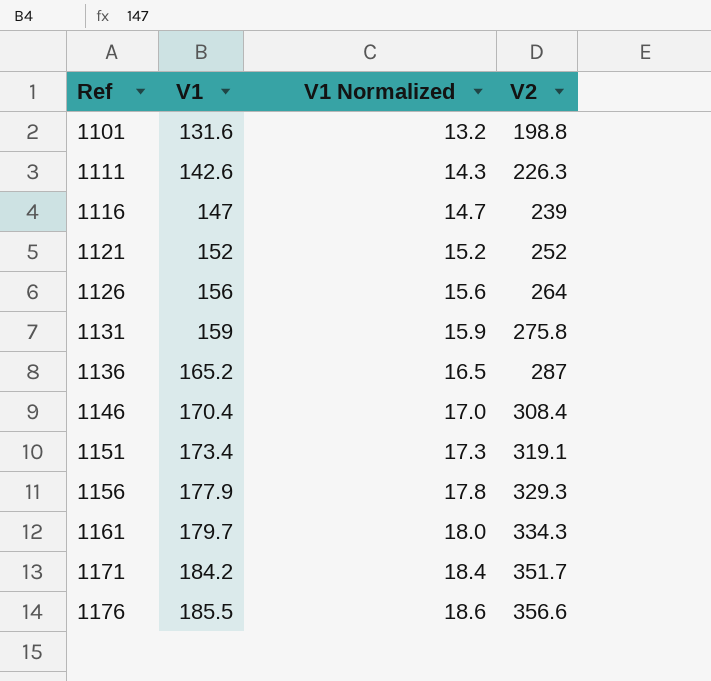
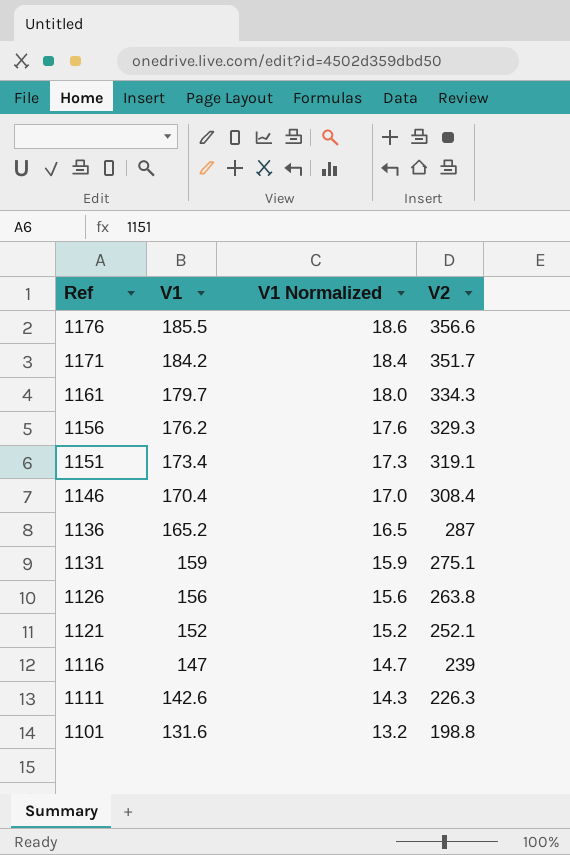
row order: Ref ascending -> Ref descending
1156 | V1: 177.9 -> 176.2
1156 | V1 Normalized: 17.8 -> 17.6
1131 | V2: 275.8 -> 275.1
1126 | V2: 264 -> 263.8
1121 | V2: 252 -> 252.1

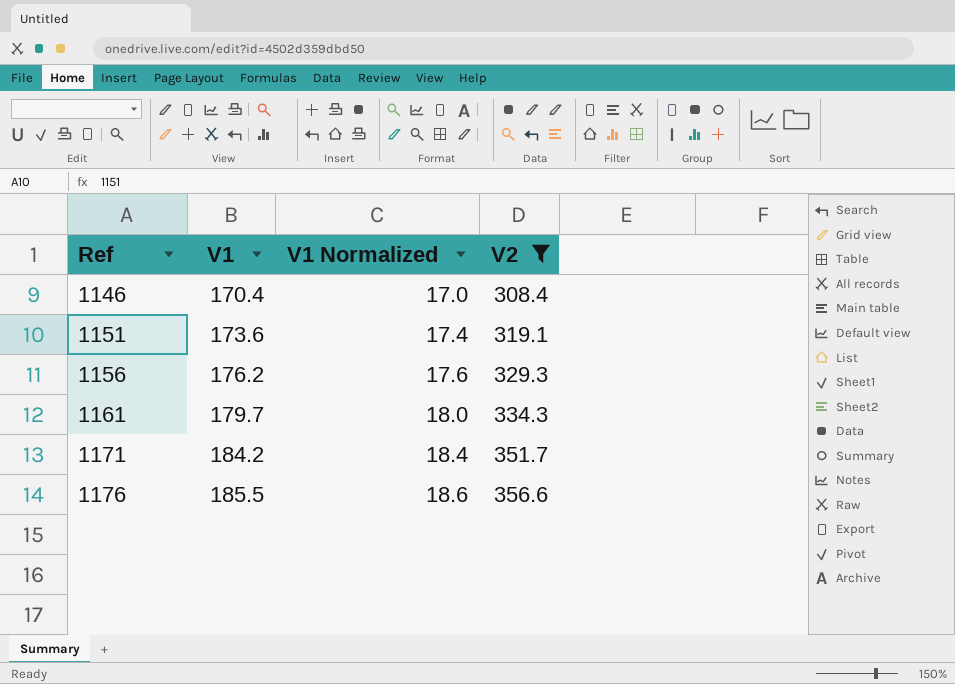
filter: none -> V2 >= 308.4
row order: Ref descending -> Ref ascending
1151 | V1: 173.4 -> 173.6
1151 | V1 Normalized: 17.3 -> 17.4

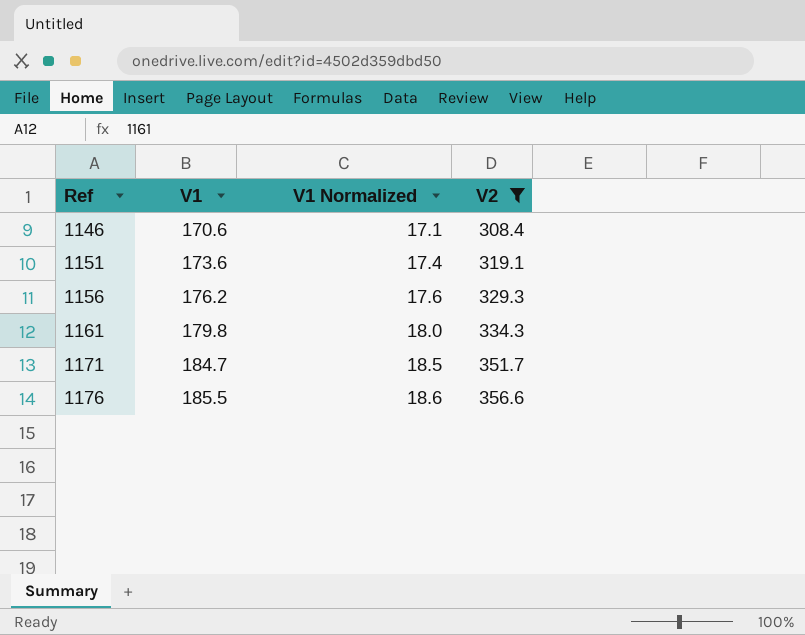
1146 | V1: 170.4 -> 170.6
1146 | V1 Normalized: 17.0 -> 17.1
1161 | V1: 179.7 -> 179.8
1171 | V1: 184.2 -> 184.7
1171 | V1 Normalized: 18.4 -> 18.5

